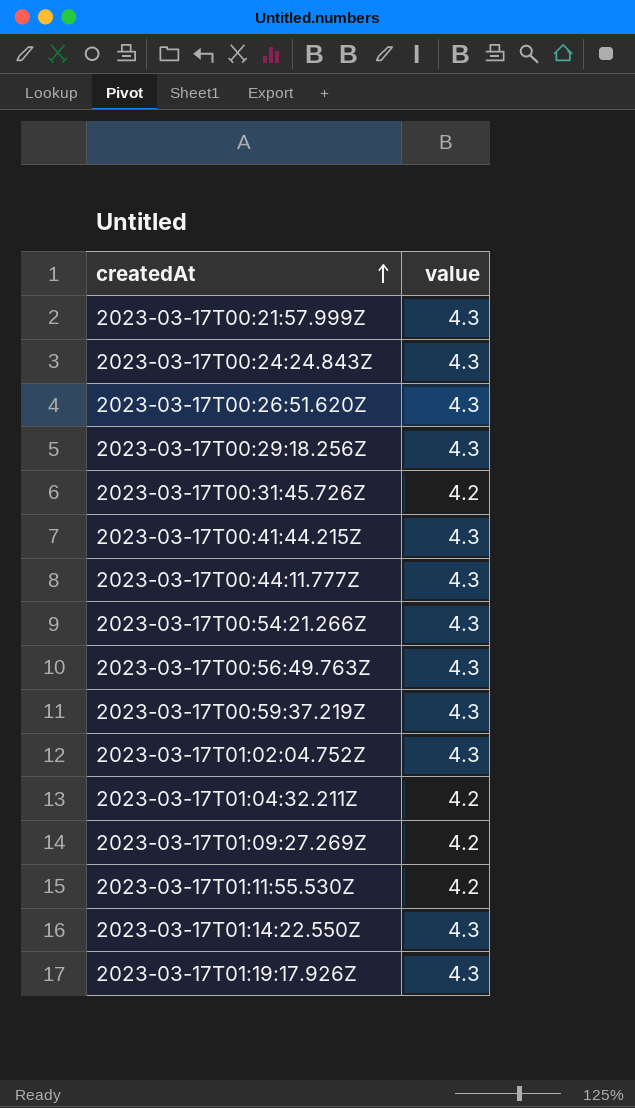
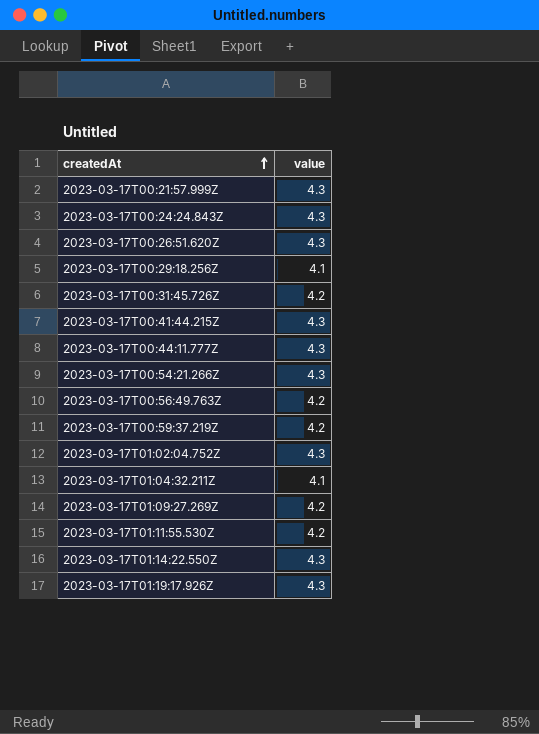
2023-03-17T00:29:18.256Z | value: 4.3 -> 4.1
2023-03-17T00:56:49.763Z | value: 4.3 -> 4.2
2023-03-17T00:59:37.219Z | value: 4.3 -> 4.2
2023-03-17T01:04:32.211Z | value: 4.2 -> 4.1

